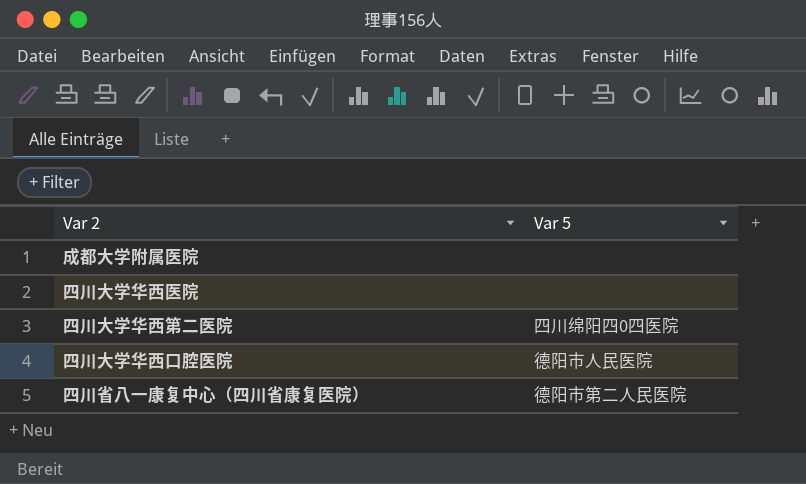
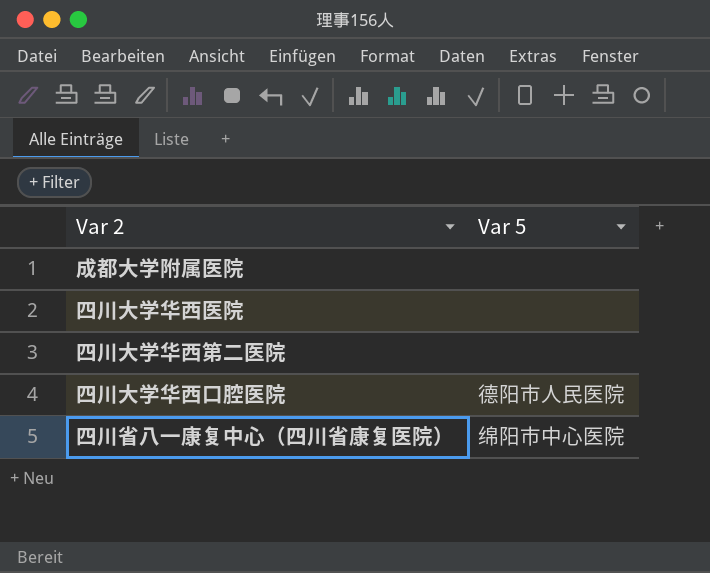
四川大学华西第二医院 | Var 5: 四川绵阳四0四医院 -> none
四川省八一康复中心（四川省康复医院） | Var 5: 德阳市第二人民医院 -> 绵阳市中心医院

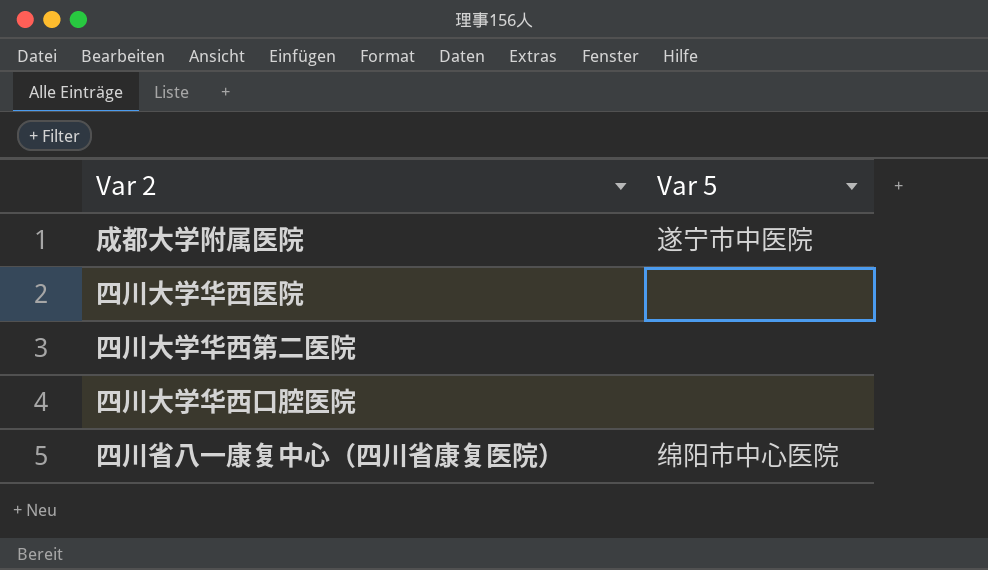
成都大学附属医院 | Var 5: none -> 遂宁市中医院
四川大学华西口腔医院 | Var 5: 德阳市人民医院 -> none

